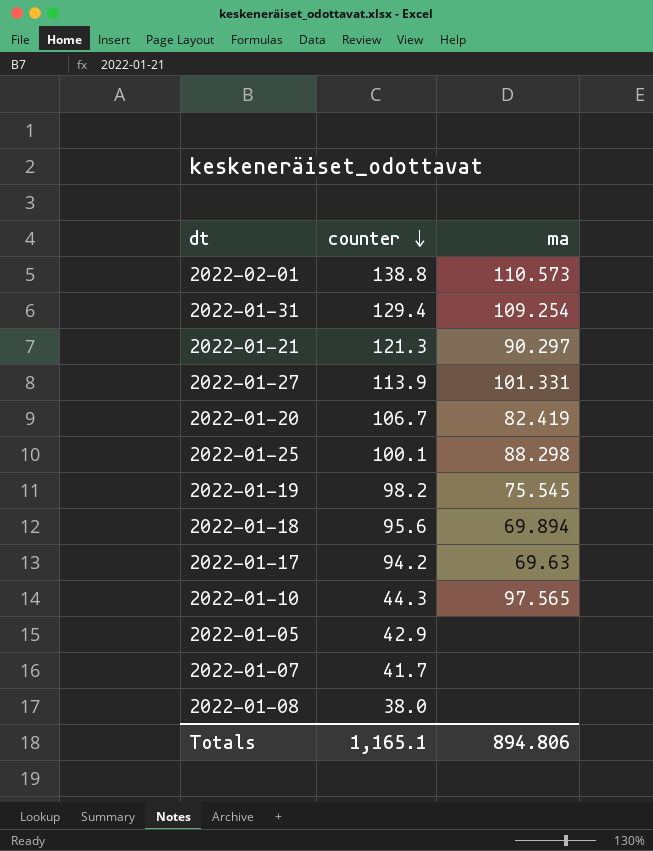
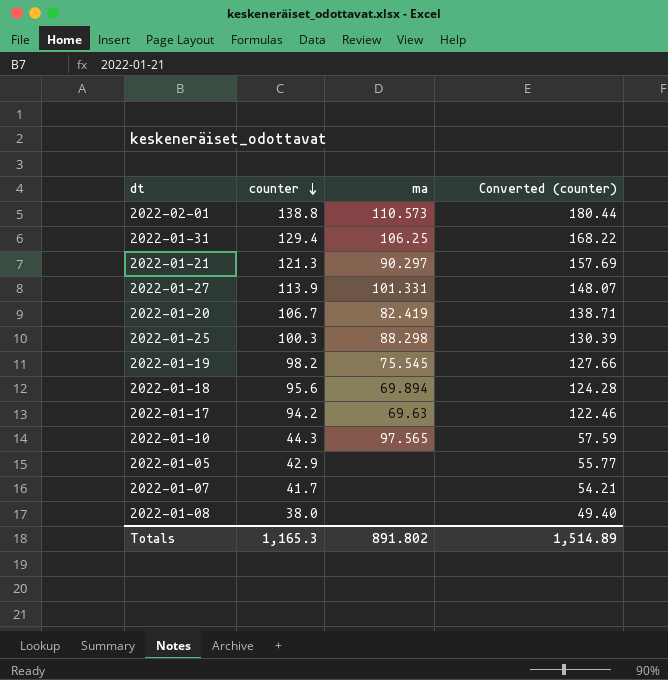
column Converted (counter) | formula: none -> [counter] * 1.3
2022-01-31 | ma: 109.254 -> 106.25
2022-01-25 | counter: 100.1 -> 100.3
Totals | counter: 1,165.1 -> 1,165.3
Totals | ma: 894.806 -> 891.802

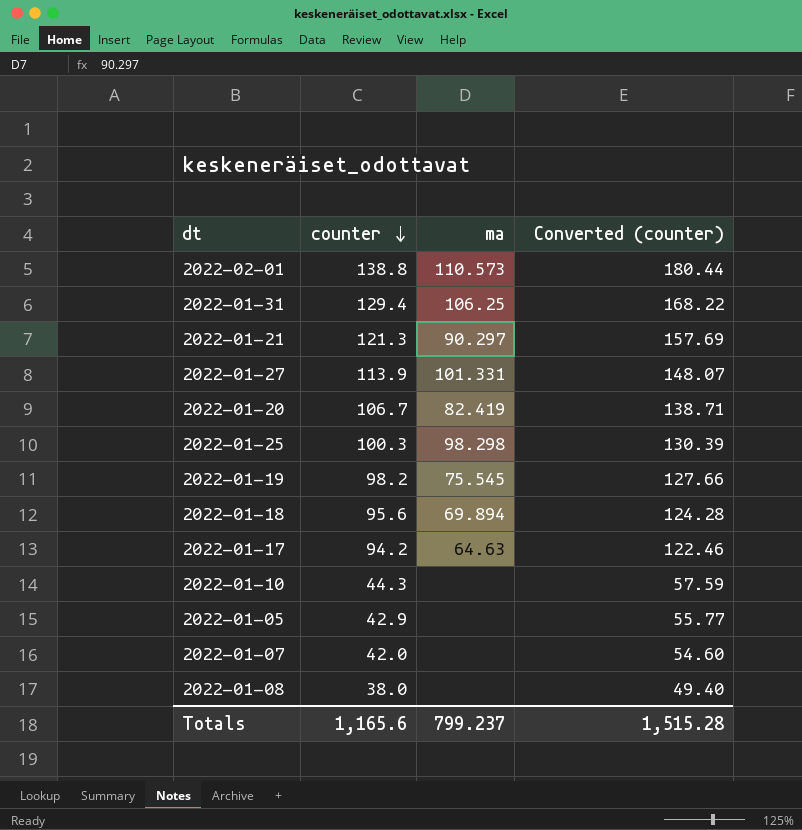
2022-01-25 | ma: 88.298 -> 98.298
2022-01-17 | ma: 69.63 -> 64.63
2022-01-10 | ma: 97.565 -> none
2022-01-07 | counter: 41.7 -> 42.0
2022-01-07 | Converted (counter): 54.21 -> 54.60
Totals | counter: 1,165.3 -> 1,165.6
Totals | ma: 891.802 -> 799.237
Totals | Converted (counter): 1,514.89 -> 1,515.28

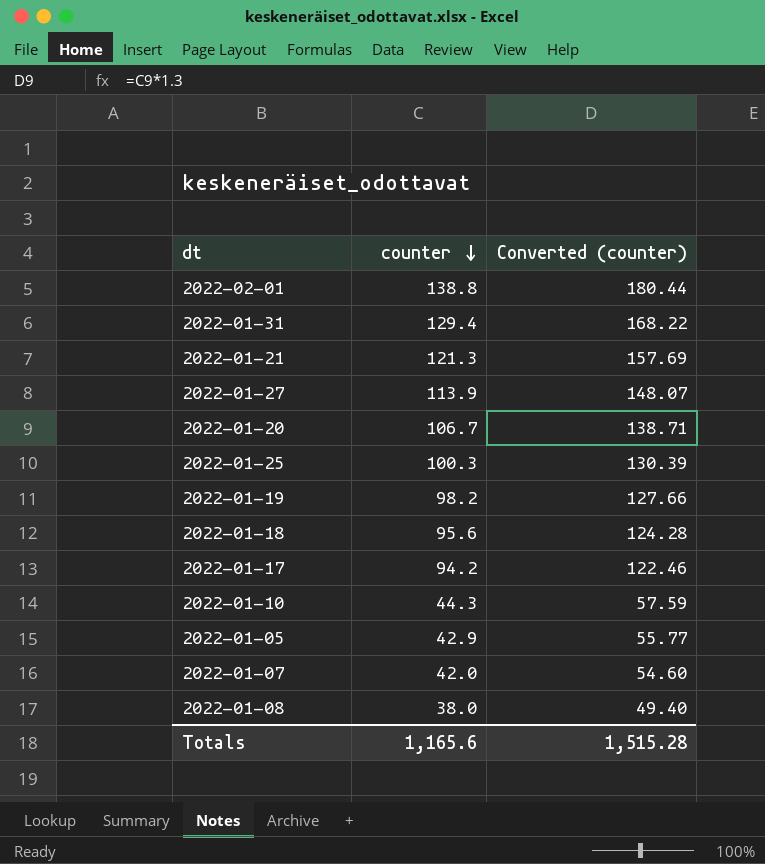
column ma | position: 3 -> none

